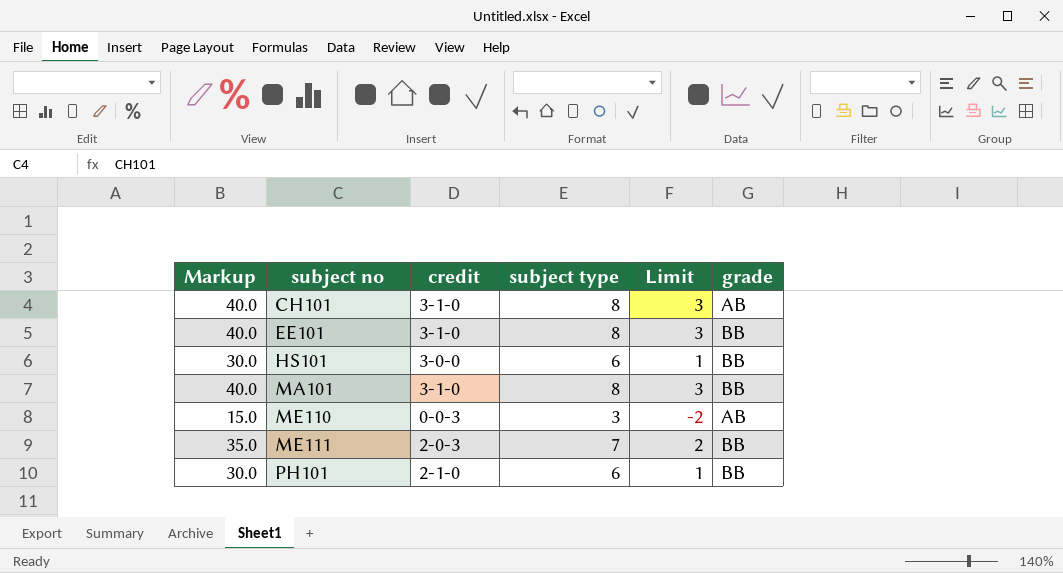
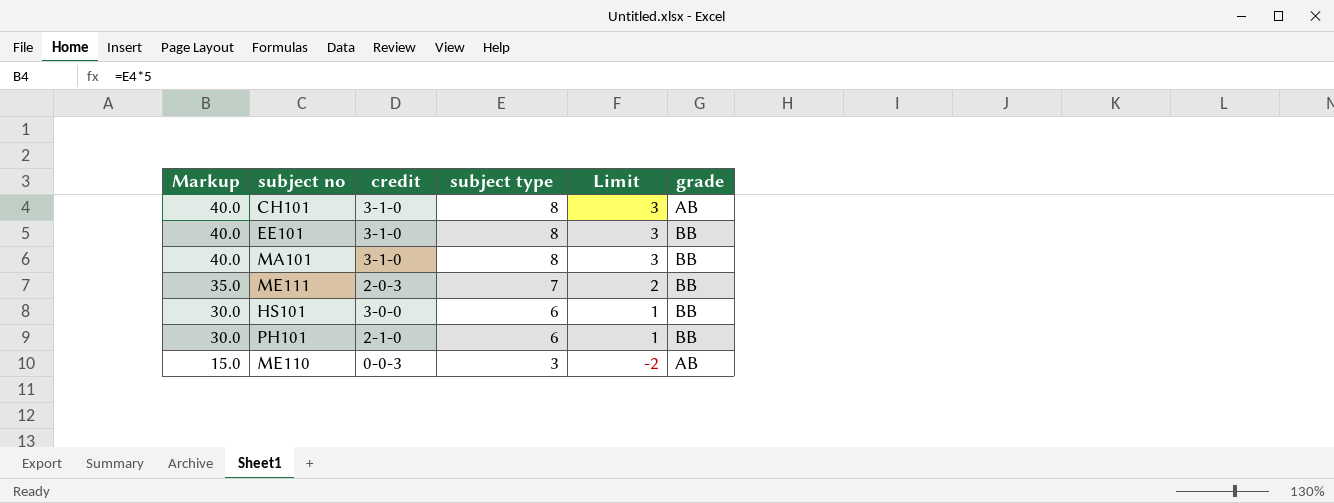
row order: subject no ascending -> Markup descending

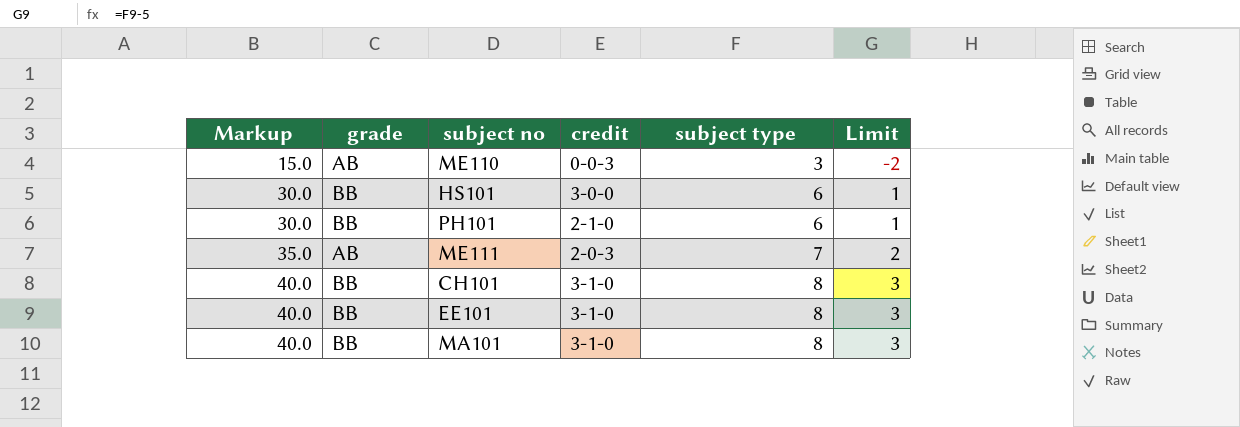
row order: Markup descending -> Markup ascending
column grade | position: 6 -> 2
ME111 | grade: BB -> AB
CH101 | grade: AB -> BB

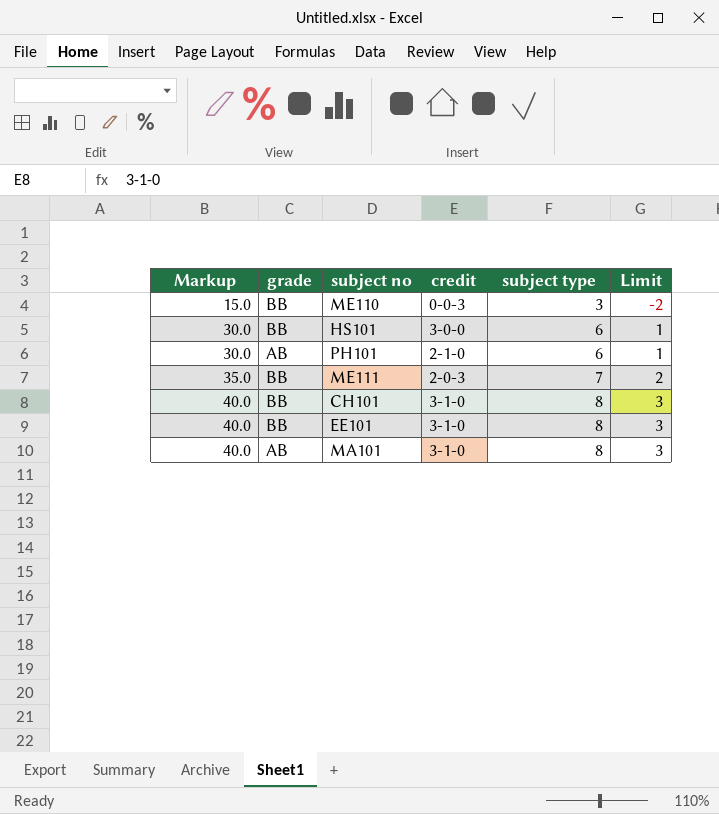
ME110 | grade: AB -> BB
PH101 | grade: BB -> AB
ME111 | grade: AB -> BB
MA101 | grade: BB -> AB

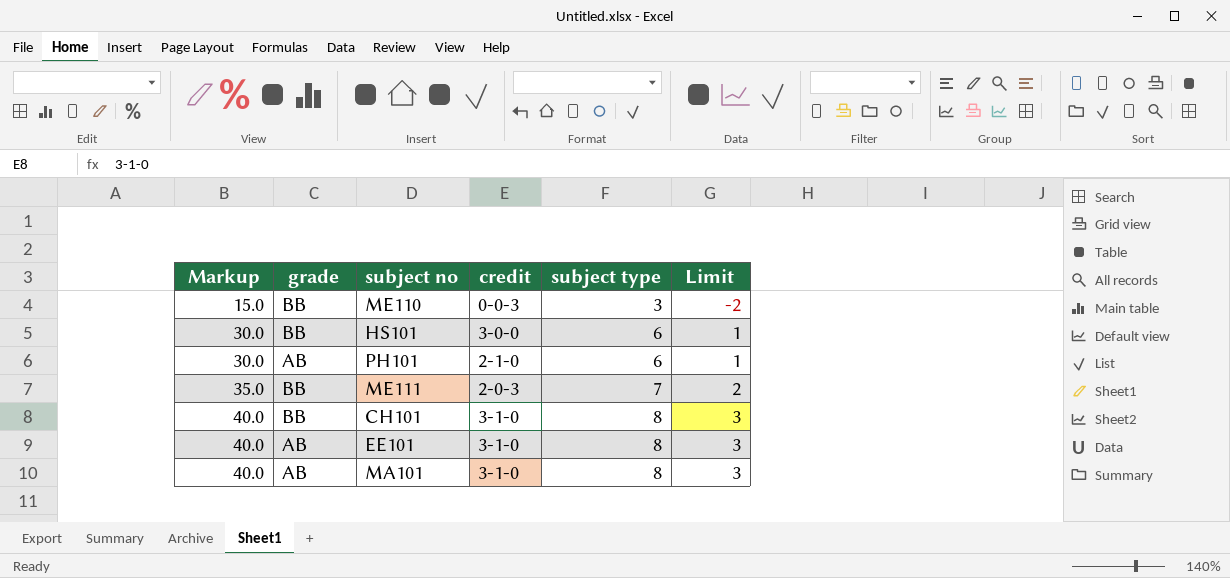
EE101 | grade: BB -> AB

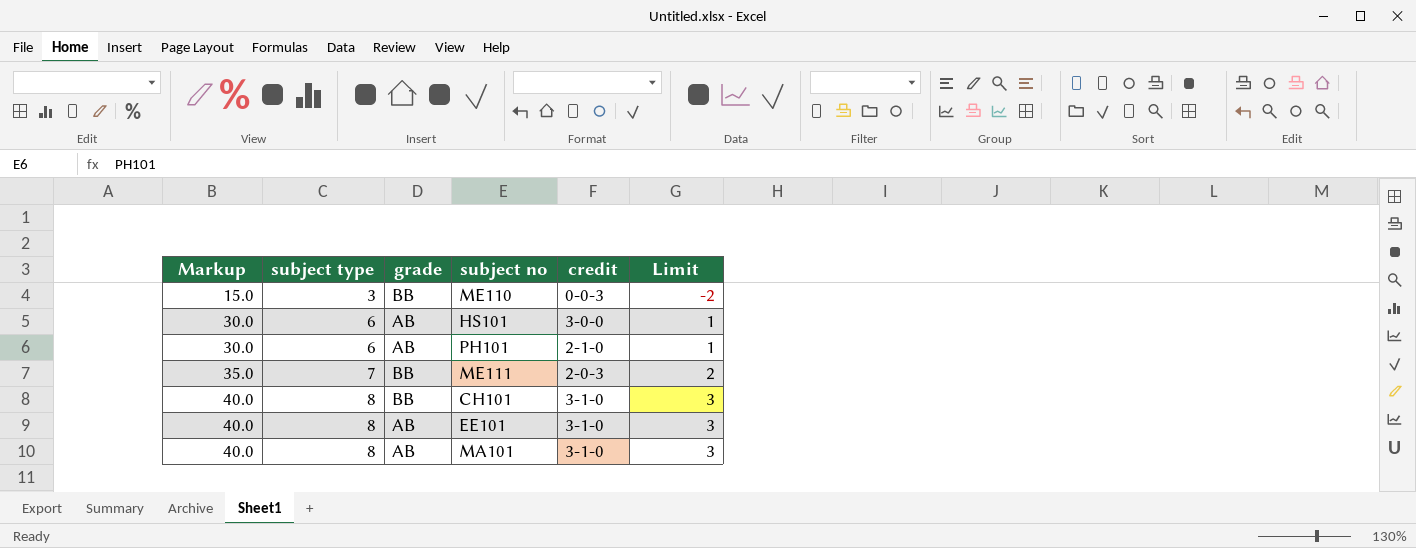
column subject type | position: 5 -> 2
HS101 | grade: BB -> AB

